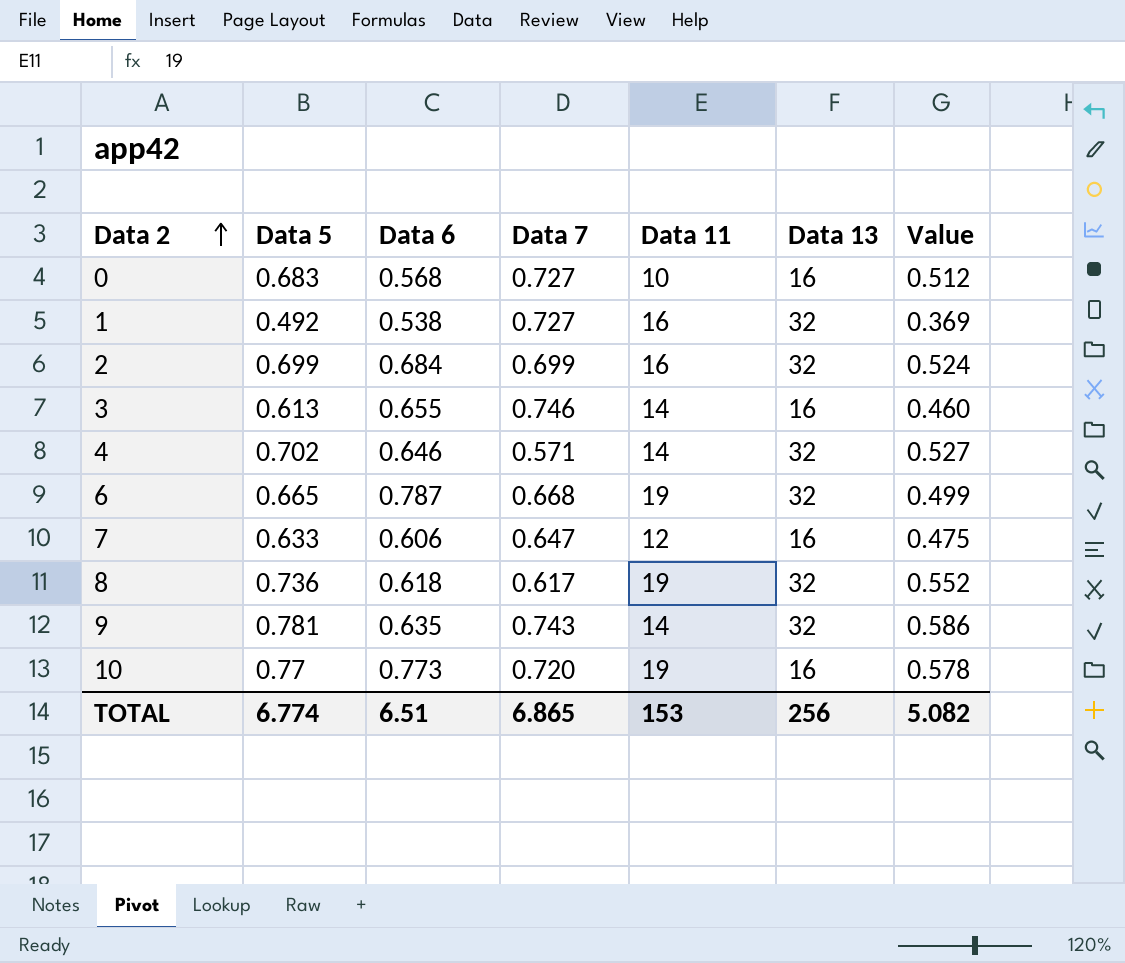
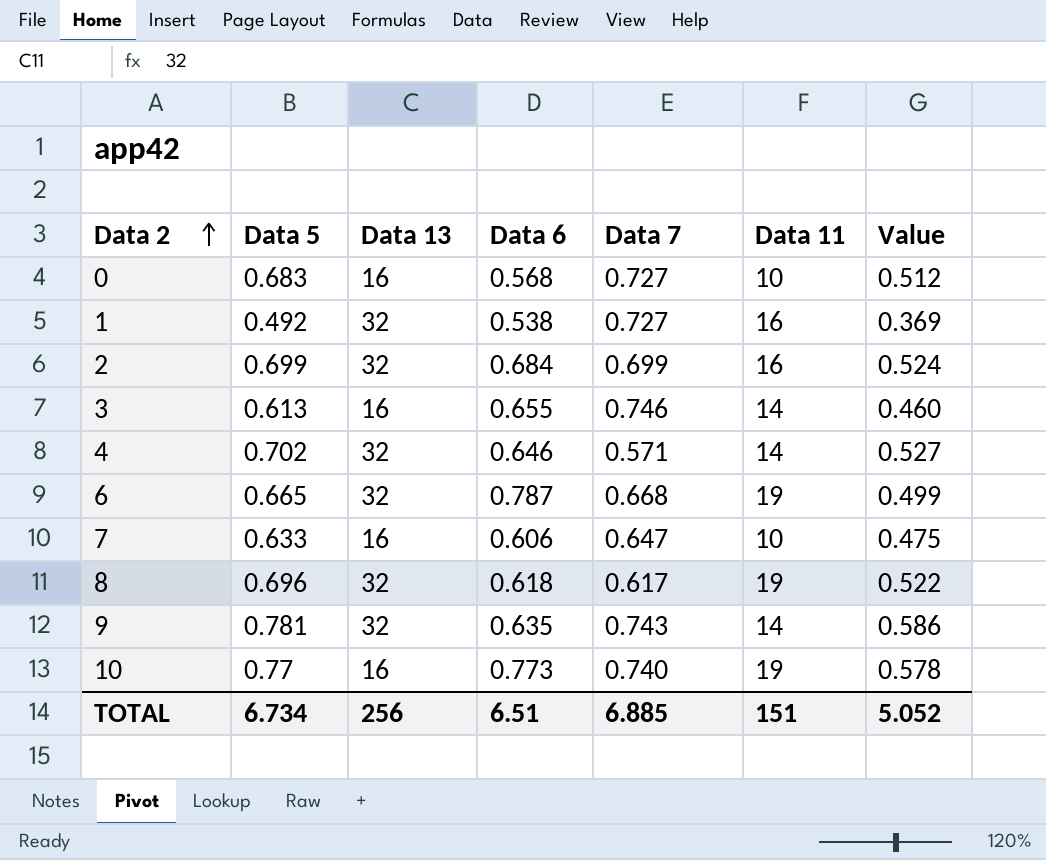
column Data 13 | position: 6 -> 3
7 | Data 11: 12 -> 10
8 | Data 5: 0.736 -> 0.696
8 | Value: 0.552 -> 0.522
10 | Data 7: 0.720 -> 0.740
TOTAL | Data 5: 6.774 -> 6.734
TOTAL | Data 7: 6.865 -> 6.885
TOTAL | Data 11: 153 -> 151
TOTAL | Value: 5.082 -> 5.052

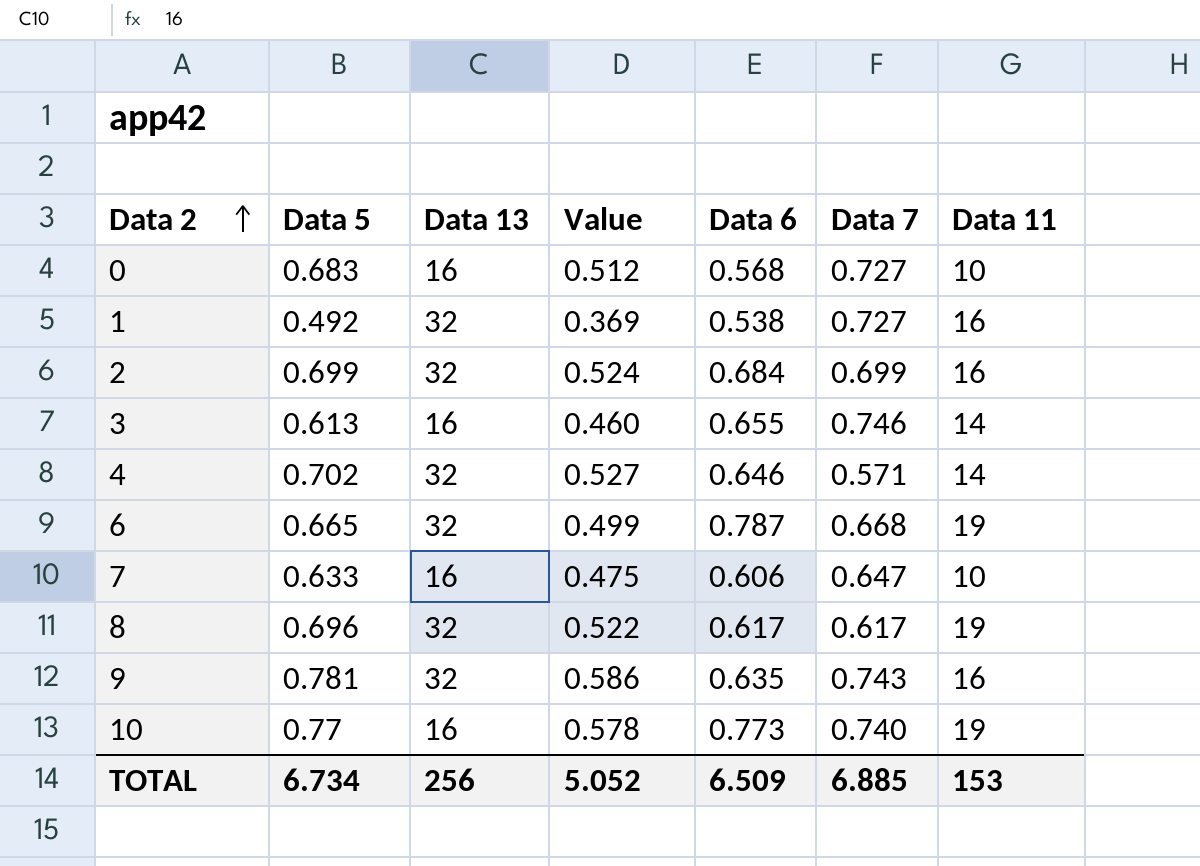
column Value | position: 7 -> 4
8 | Data 6: 0.618 -> 0.617
9 | Data 11: 14 -> 16
TOTAL | Data 6: 6.51 -> 6.509
TOTAL | Data 11: 151 -> 153

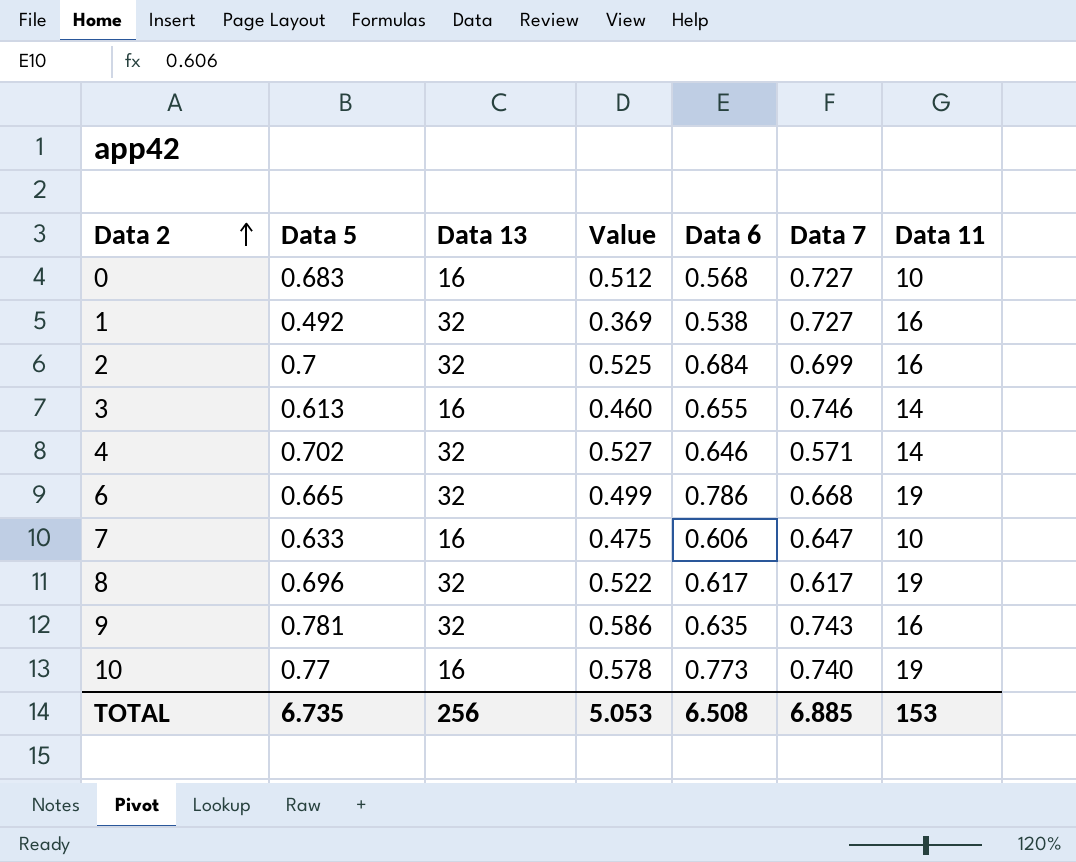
2 | Data 5: 0.699 -> 0.7
2 | Value: 0.524 -> 0.525
6 | Data 6: 0.787 -> 0.786
TOTAL | Data 5: 6.734 -> 6.735
TOTAL | Value: 5.052 -> 5.053
TOTAL | Data 6: 6.509 -> 6.508

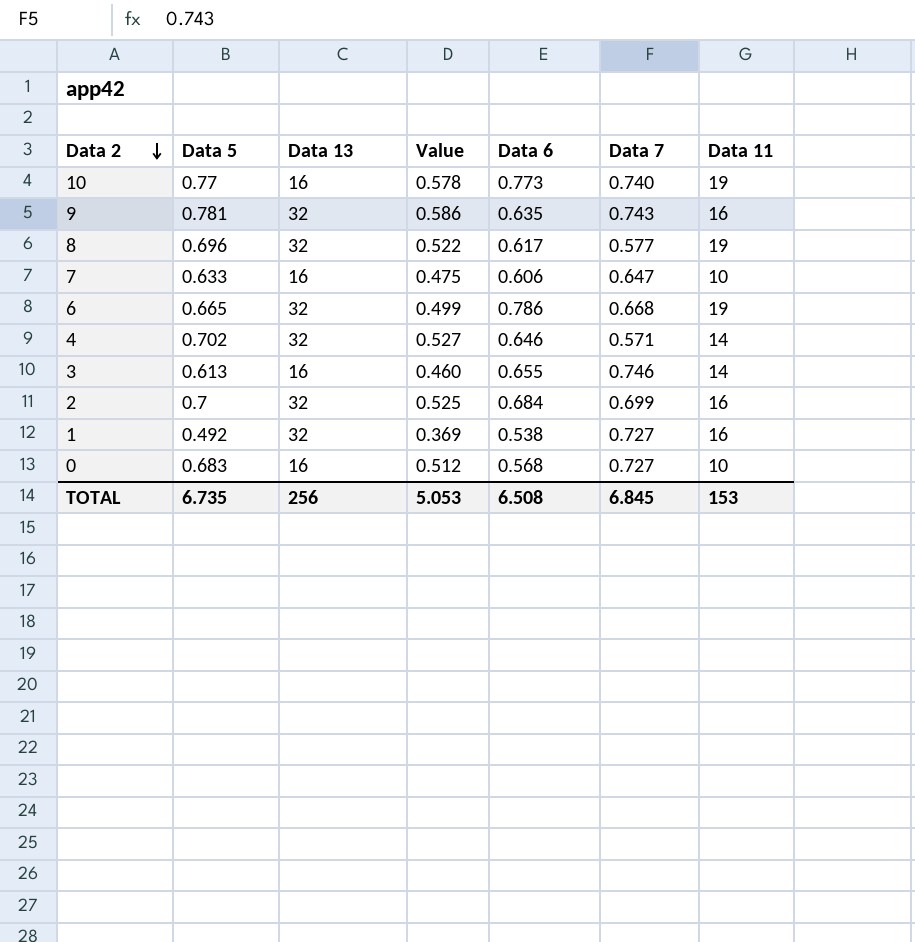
row order: Data 2 ascending -> Data 2 descending
8 | Data 7: 0.617 -> 0.577
TOTAL | Data 7: 6.885 -> 6.845

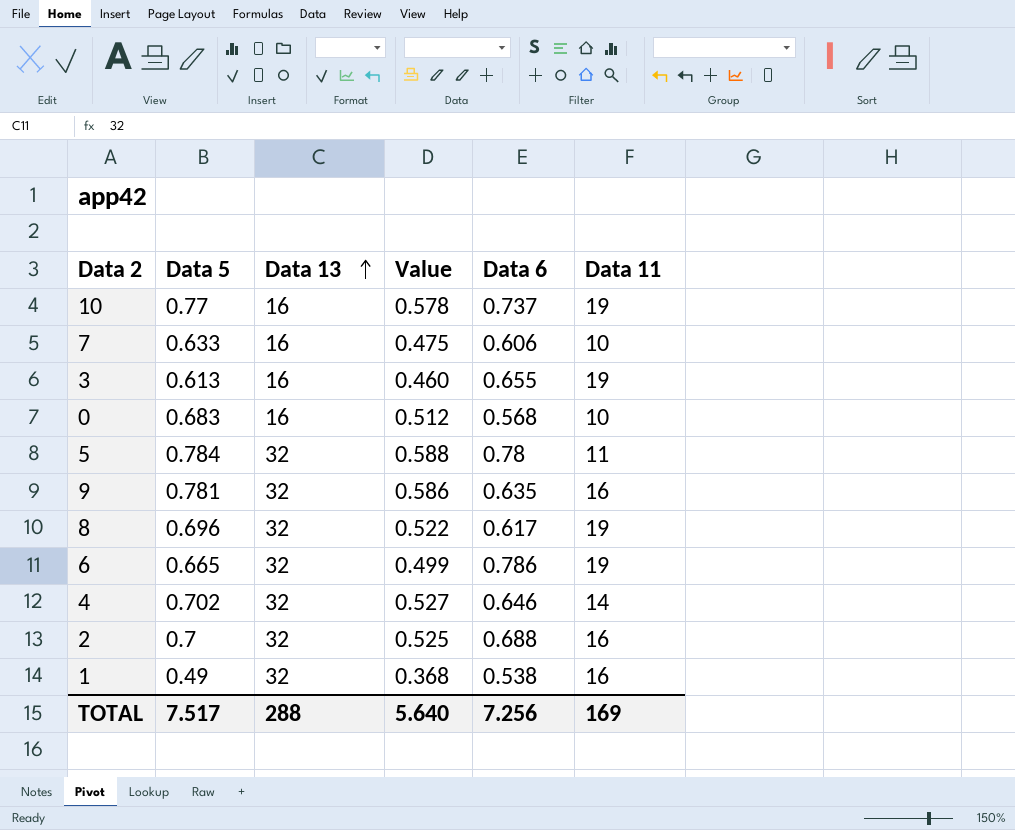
row order: Data 2 descending -> Data 13 ascending
column Data 7 | position: 6 -> none
10 | Data 6: 0.773 -> 0.737
3 | Data 11: 14 -> 19
row 5: none -> 0.784 | 32 | 0.588 | 0.78 | 11
2 | Data 6: 0.684 -> 0.688
1 | Data 5: 0.492 -> 0.49
1 | Value: 0.369 -> 0.368
TOTAL | Data 5: 6.735 -> 7.517
TOTAL | Data 13: 256 -> 288
TOTAL | Value: 5.053 -> 5.640
TOTAL | Data 6: 6.508 -> 7.256
TOTAL | Data 11: 153 -> 169

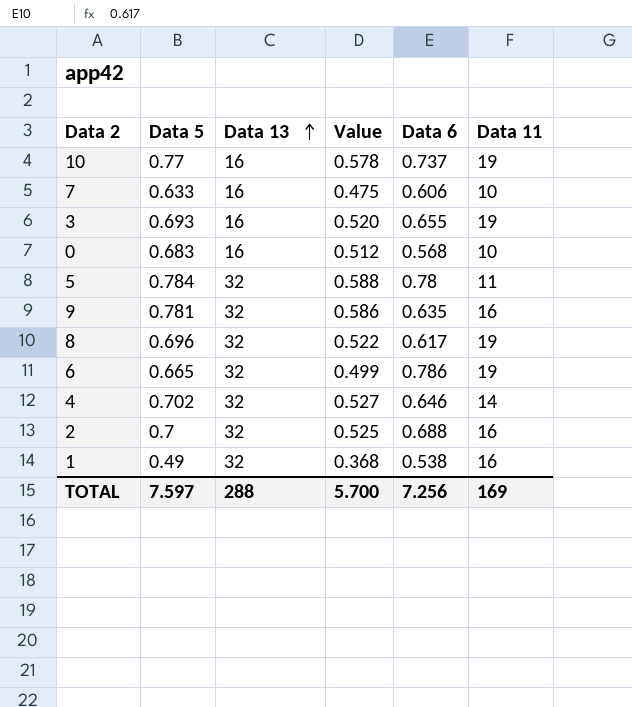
3 | Data 5: 0.613 -> 0.693
3 | Value: 0.460 -> 0.520
TOTAL | Data 5: 7.517 -> 7.597
TOTAL | Value: 5.640 -> 5.700

